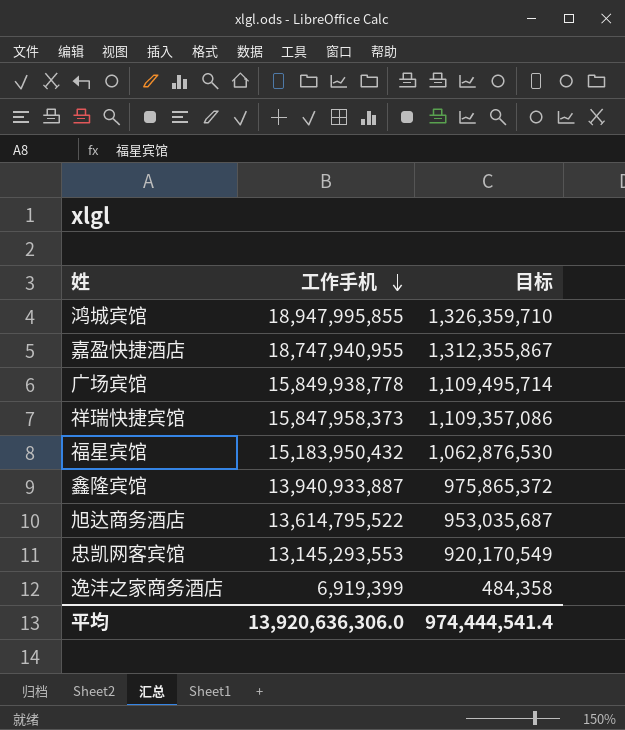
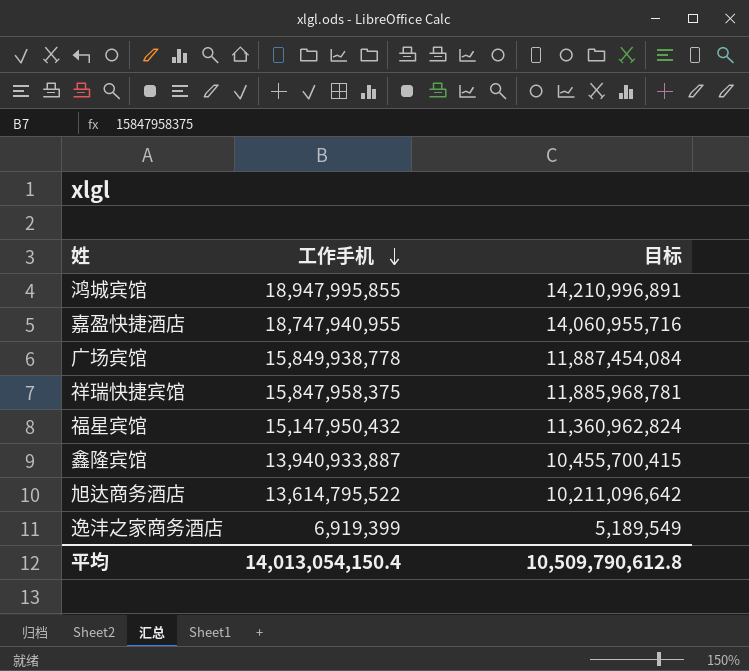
column 目标 | formula: [工作手机] * 0.07 -> [工作手机] * 0.75
row 忠凯网客宾馆: 13,145,293,553 | 920,170,549 -> none
祥瑞快捷宾馆 | 工作手机: 15,847,958,373 -> 15,847,958,375
福星宾馆 | 工作手机: 15,183,950,432 -> 15,147,950,432
平均 | 工作手机: 13,920,636,306.0 -> 14,013,054,150.4
平均 | 目标: 974,444,541.4 -> 10,509,790,612.8

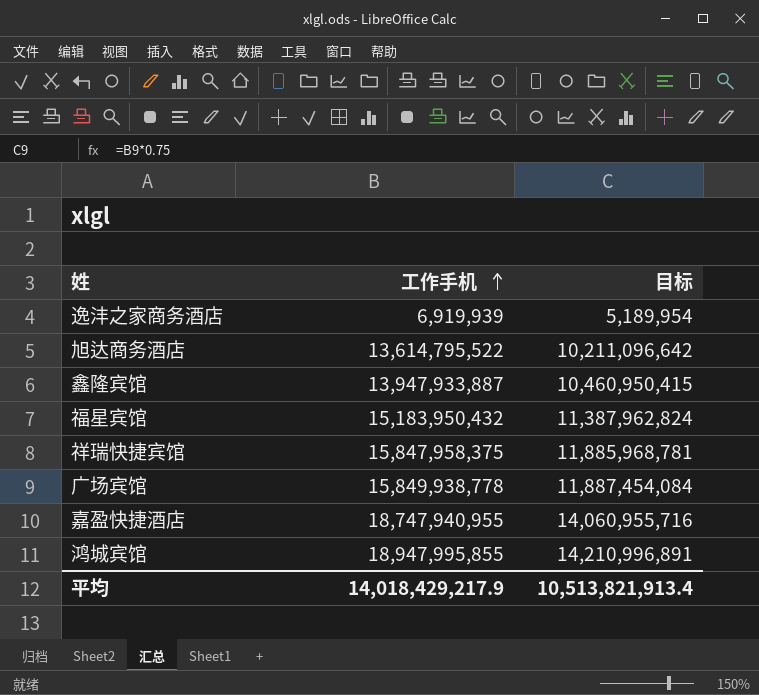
row order: 工作手机 descending -> 工作手机 ascending
逸沣之家商务酒店 | 工作手机: 6,919,399 -> 6,919,939
逸沣之家商务酒店 | 目标: 5,189,549 -> 5,189,954
鑫隆宾馆 | 工作手机: 13,940,933,887 -> 13,947,933,887
鑫隆宾馆 | 目标: 10,455,700,415 -> 10,460,950,415
福星宾馆 | 工作手机: 15,147,950,432 -> 15,183,950,432
福星宾馆 | 目标: 11,360,962,824 -> 11,387,962,824
平均 | 工作手机: 14,013,054,150.4 -> 14,018,429,217.9
平均 | 目标: 10,509,790,612.8 -> 10,513,821,913.4

